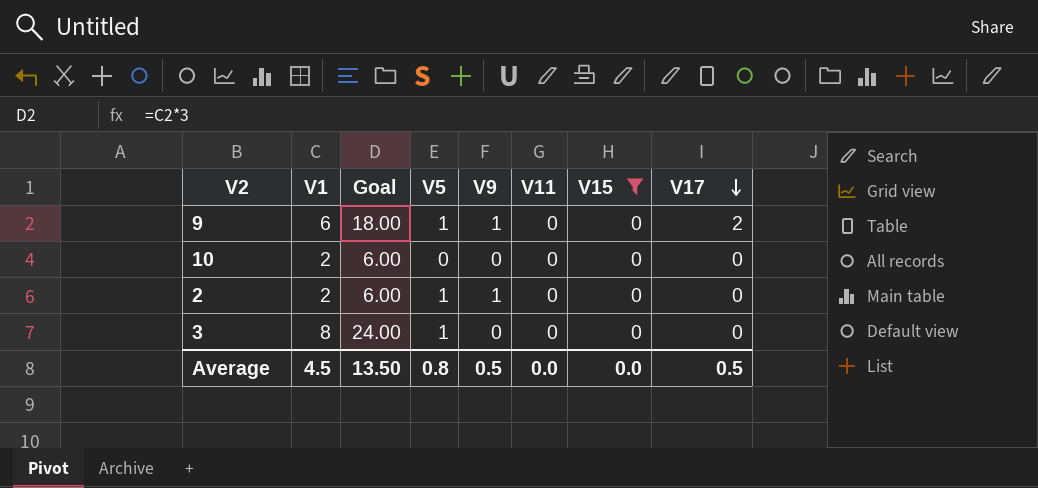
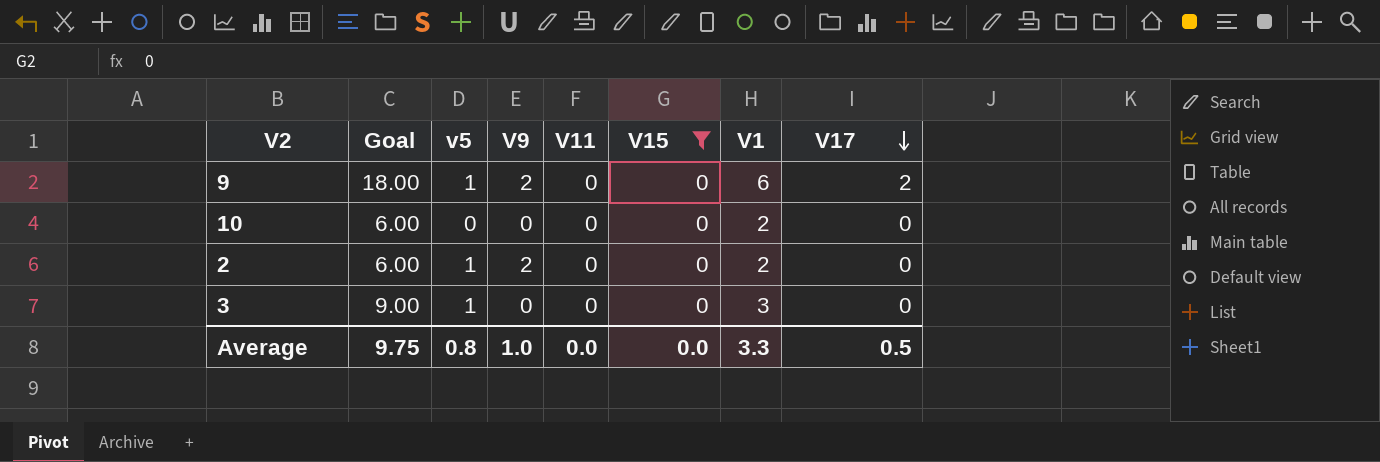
column name: V5 -> v5
column V1 | position: 2 -> 7
9 | V9: 1 -> 2
2 | V9: 1 -> 2
3 | Goal: 24.00 -> 9.00
3 | V1: 8 -> 3
Average | Goal: 13.50 -> 9.75
Average | V9: 0.5 -> 1.0
Average | V1: 4.5 -> 3.3

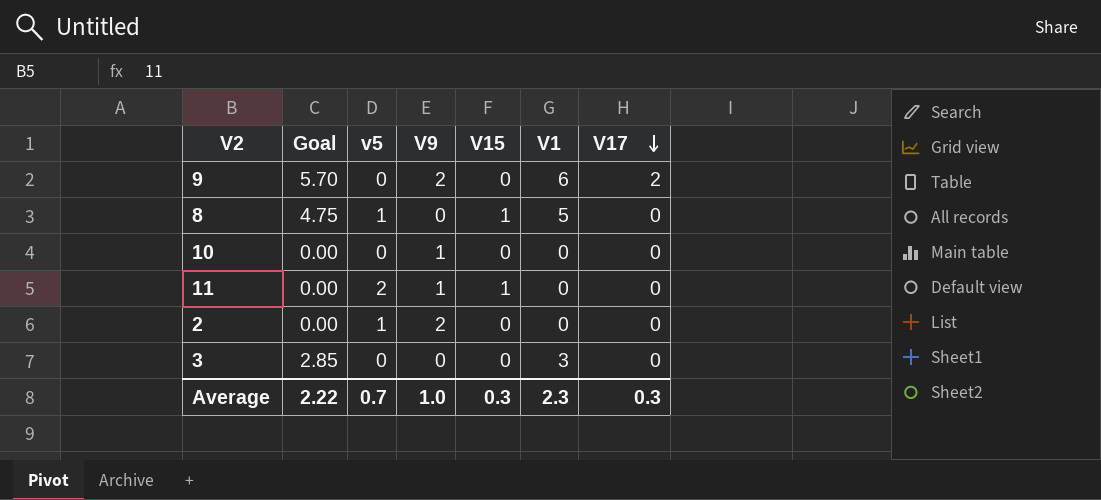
filter: V15 = 0 -> none
column V11 | position: 5 -> none
column Goal | formula: [V1] * 3 -> [V1] * 0.95
9 | v5: 1 -> 0
10 | V9: 0 -> 1
10 | V1: 2 -> 0
2 | V1: 2 -> 0
3 | v5: 1 -> 0
Average | Goal: 9.75 -> 2.22
Average | v5: 0.8 -> 0.7
Average | V15: 0.0 -> 0.3
Average | V1: 3.3 -> 2.3
Average | V17: 0.5 -> 0.3

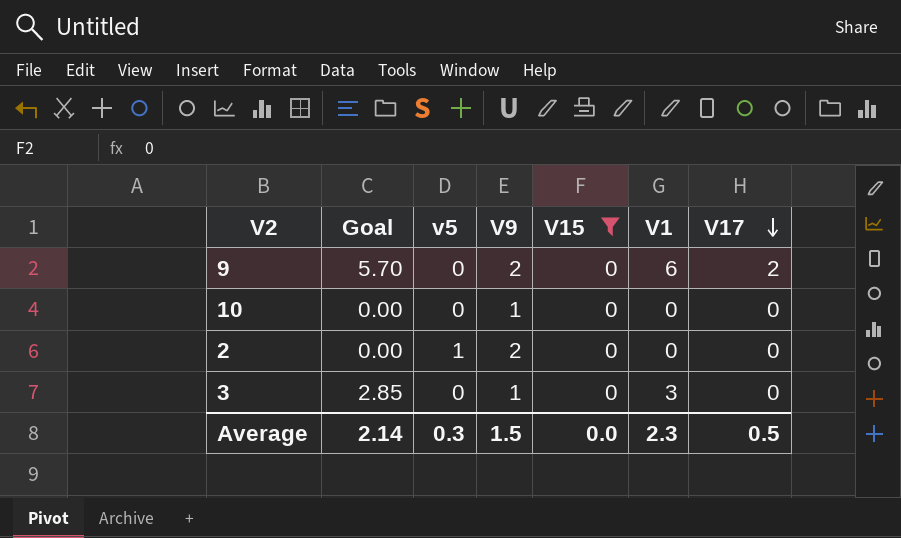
filter: none -> V15 = 0
3 | V9: 0 -> 1
Average | Goal: 2.22 -> 2.14
Average | v5: 0.7 -> 0.3
Average | V9: 1.0 -> 1.5
Average | V15: 0.3 -> 0.0
Average | V17: 0.3 -> 0.5

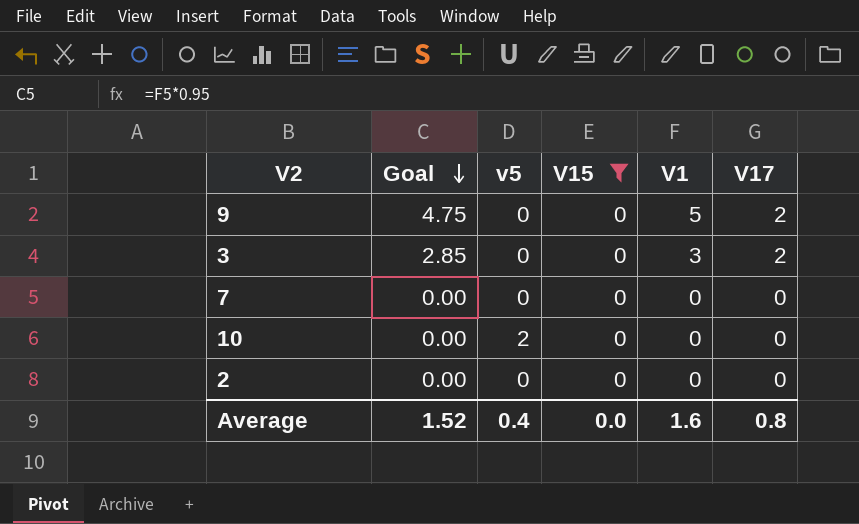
row order: V17 descending -> Goal descending
column V9 | position: 4 -> none
9 | Goal: 5.70 -> 4.75
9 | V1: 6 -> 5
3 | V17: 0 -> 2
row 7: none -> 0.00 | 0 | 0 | 0 | 0
10 | v5: 0 -> 2
2 | v5: 1 -> 0
Average | Goal: 2.14 -> 1.52
Average | v5: 0.3 -> 0.4
Average | V1: 2.3 -> 1.6
Average | V17: 0.5 -> 0.8

